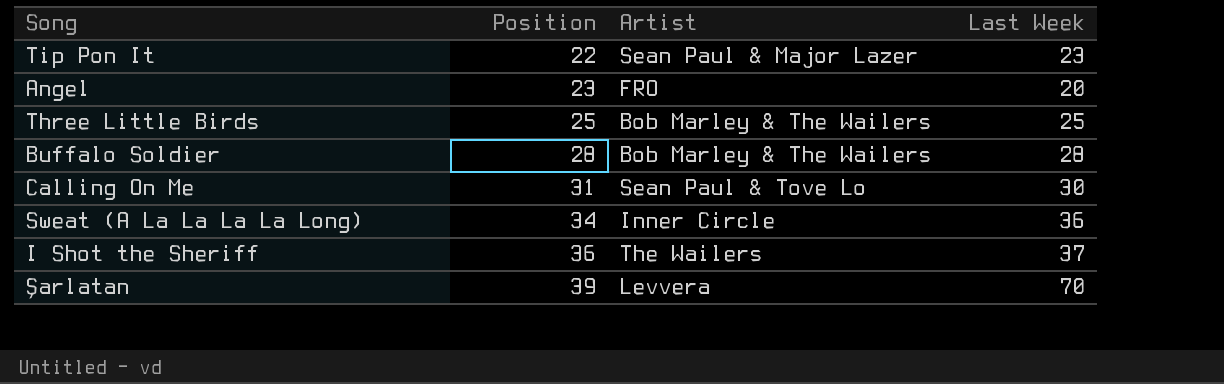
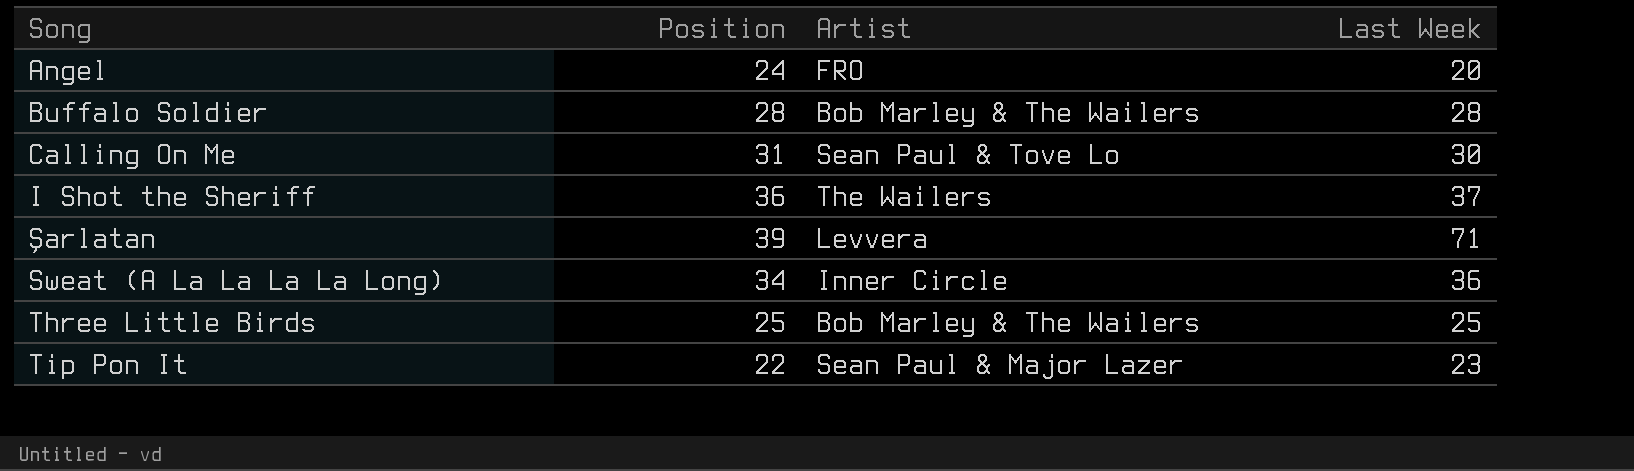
row order: Position ascending -> Song ascending
Angel | Position: 23 -> 24
Şarlatan | Last Week: 70 -> 71

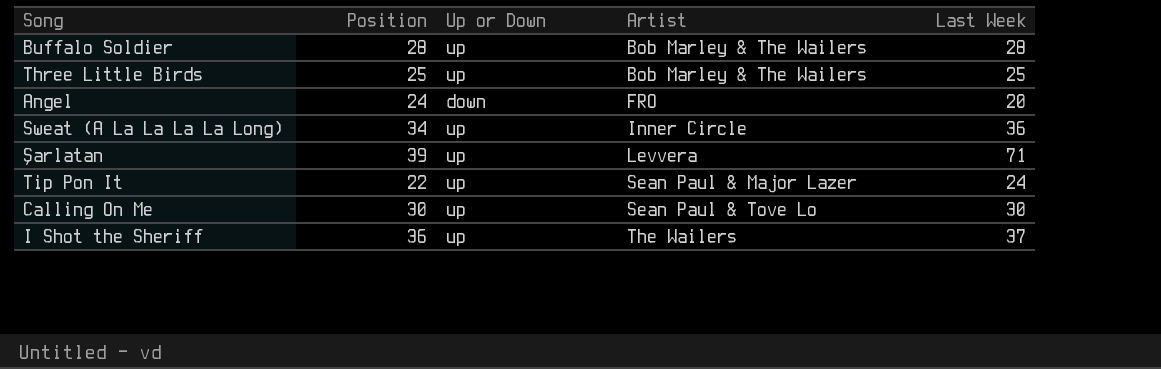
row order: Song ascending -> Artist ascending
column Up or Down | position: none -> 3
Tip Pon It | Last Week: 23 -> 24
Calling On Me | Position: 31 -> 30

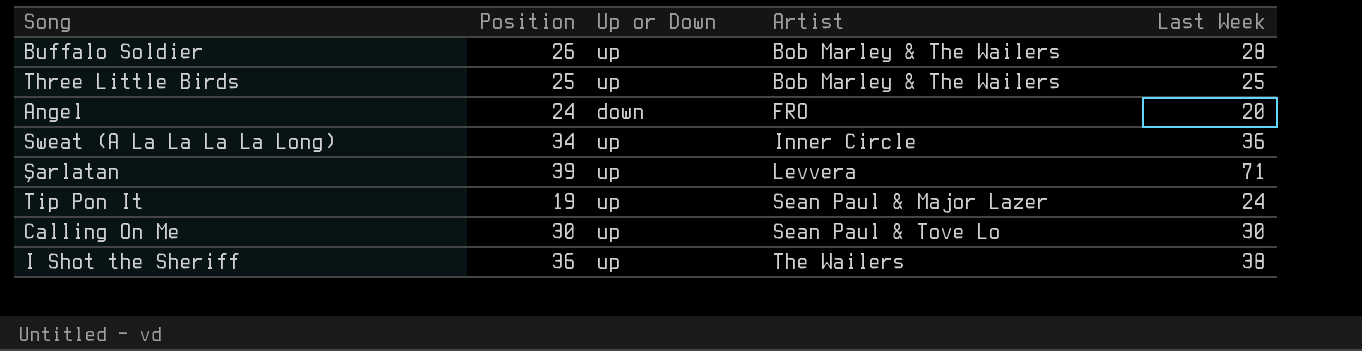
Buffalo Soldier | Position: 28 -> 26
Tip Pon It | Position: 22 -> 19
I Shot the Sheriff | Last Week: 37 -> 38

